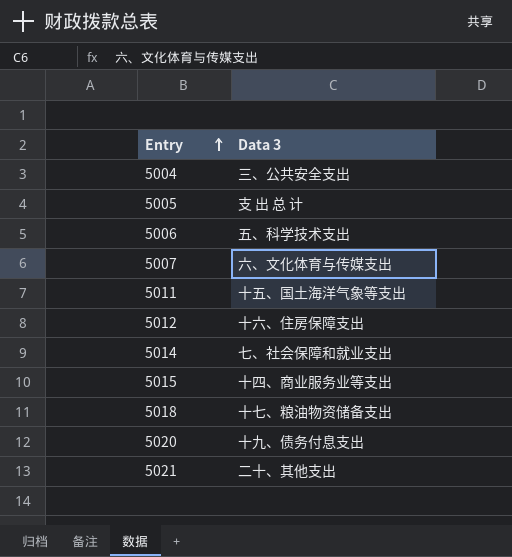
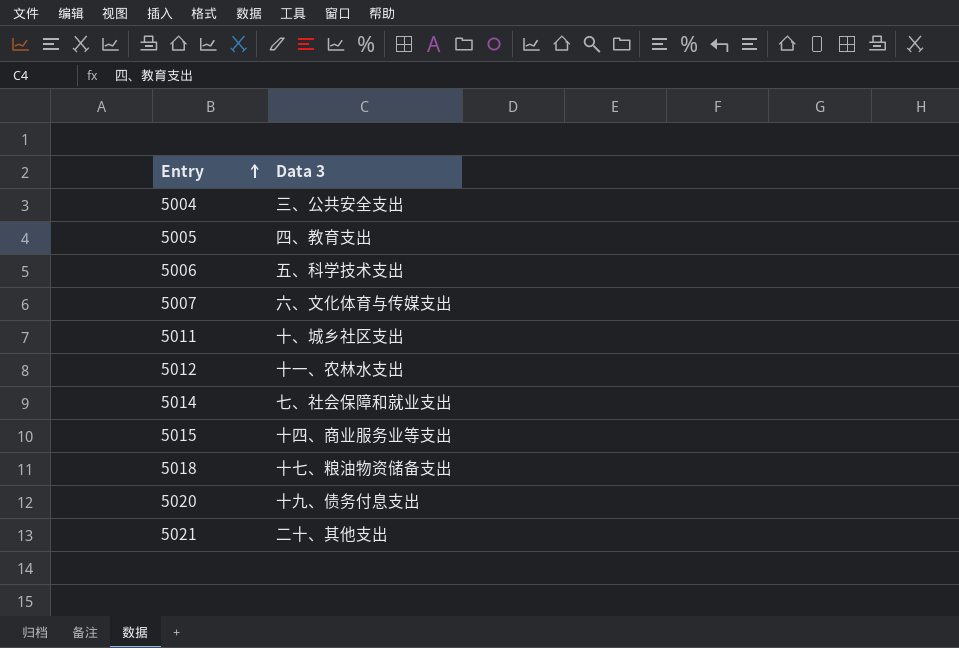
5005 | Data 3: 支 出 总 计 -> 四、教育支出
5011 | Data 3: 十五、国土海洋气象等支出 -> 十、城乡社区支出
5012 | Data 3: 十六、住房保障支出 -> 十一、农林水支出

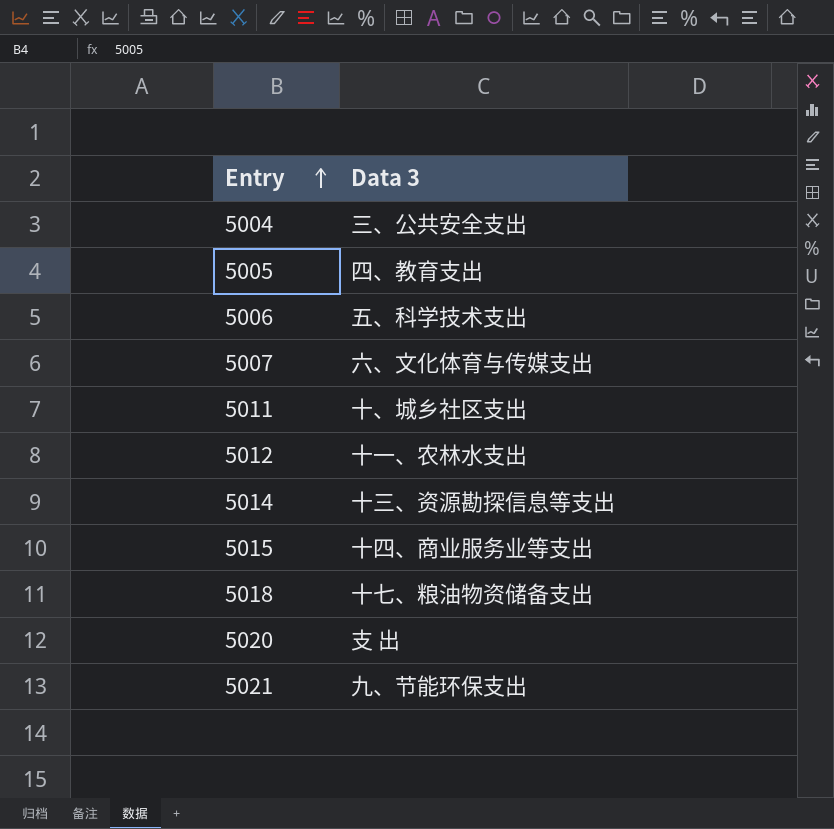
5014 | Data 3: 七、社会保障和就业支出 -> 十三、资源勘探信息等支出
5020 | Data 3: 十九、债务付息支出 -> 支 出
5021 | Data 3: 二十、其他支出 -> 九、节能环保支出

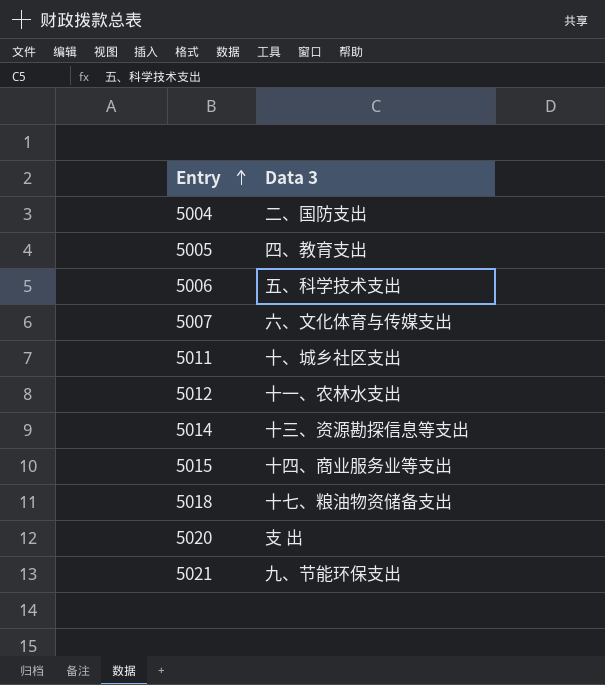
5004 | Data 3: 三、公共安全支出 -> 二、国防支出

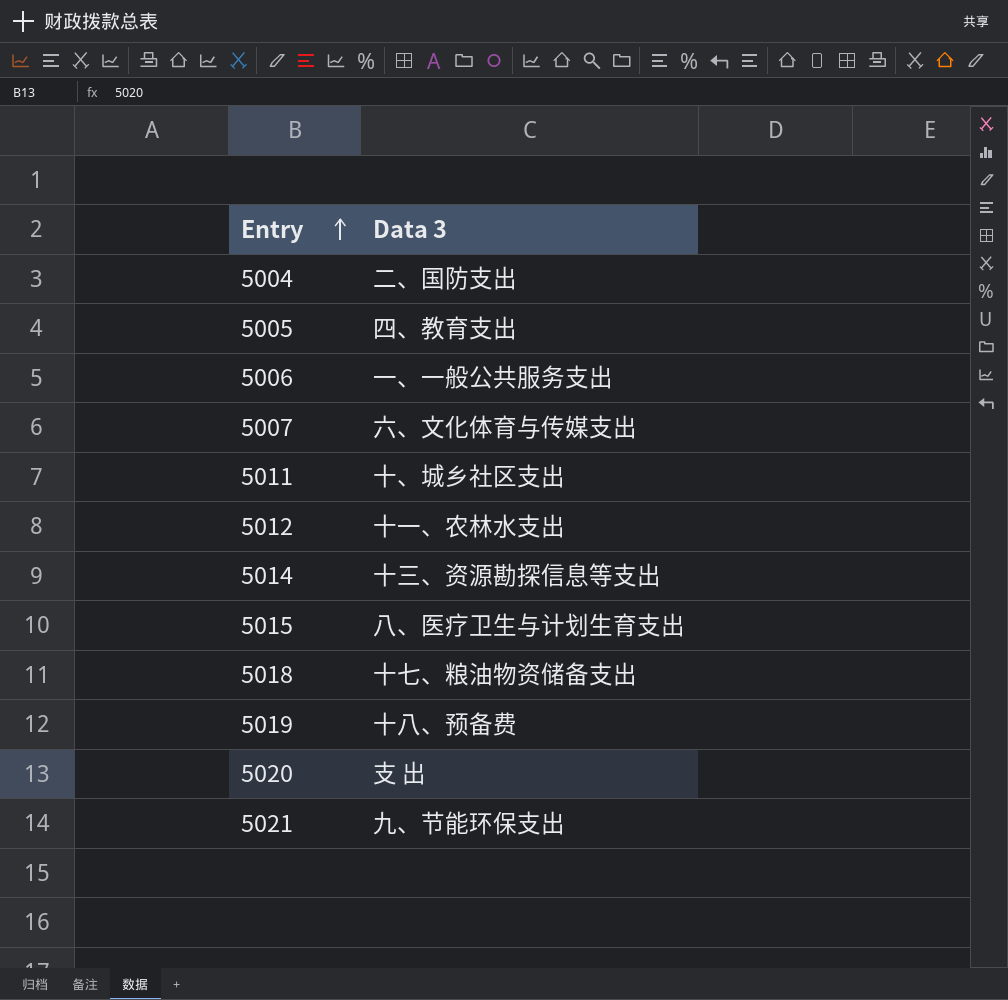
5006 | Data 3: 五、科学技术支出 -> 一、一般公共服务支出
5015 | Data 3: 十四、商业服务业等支出 -> 八、医疗卫生与计划生育支出
row 5019: none -> 十八、预备费

